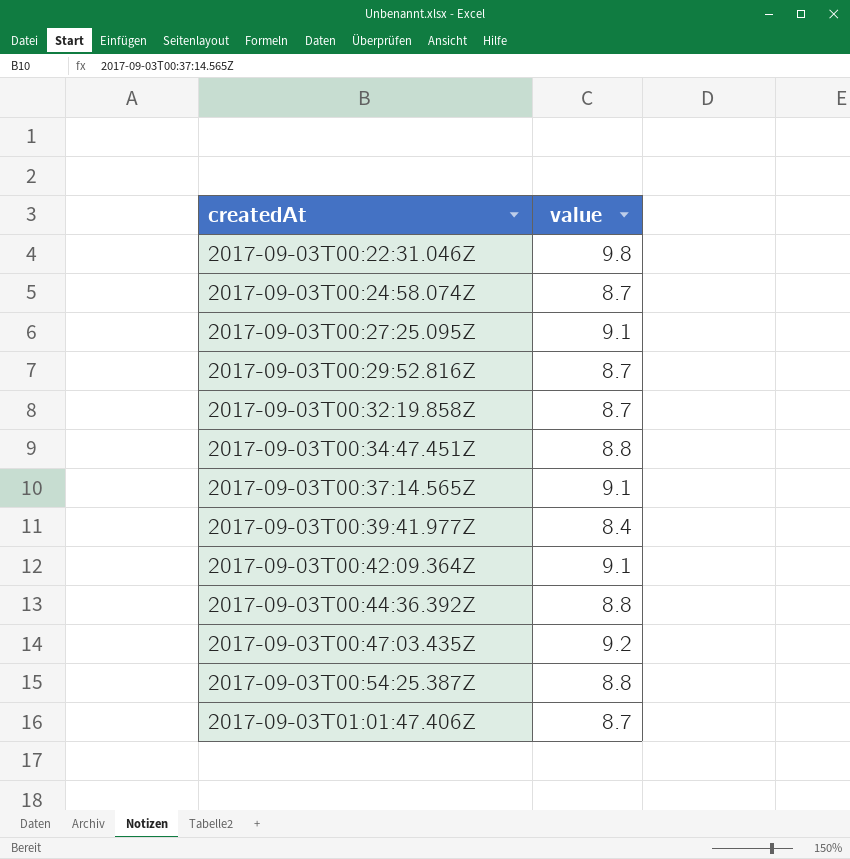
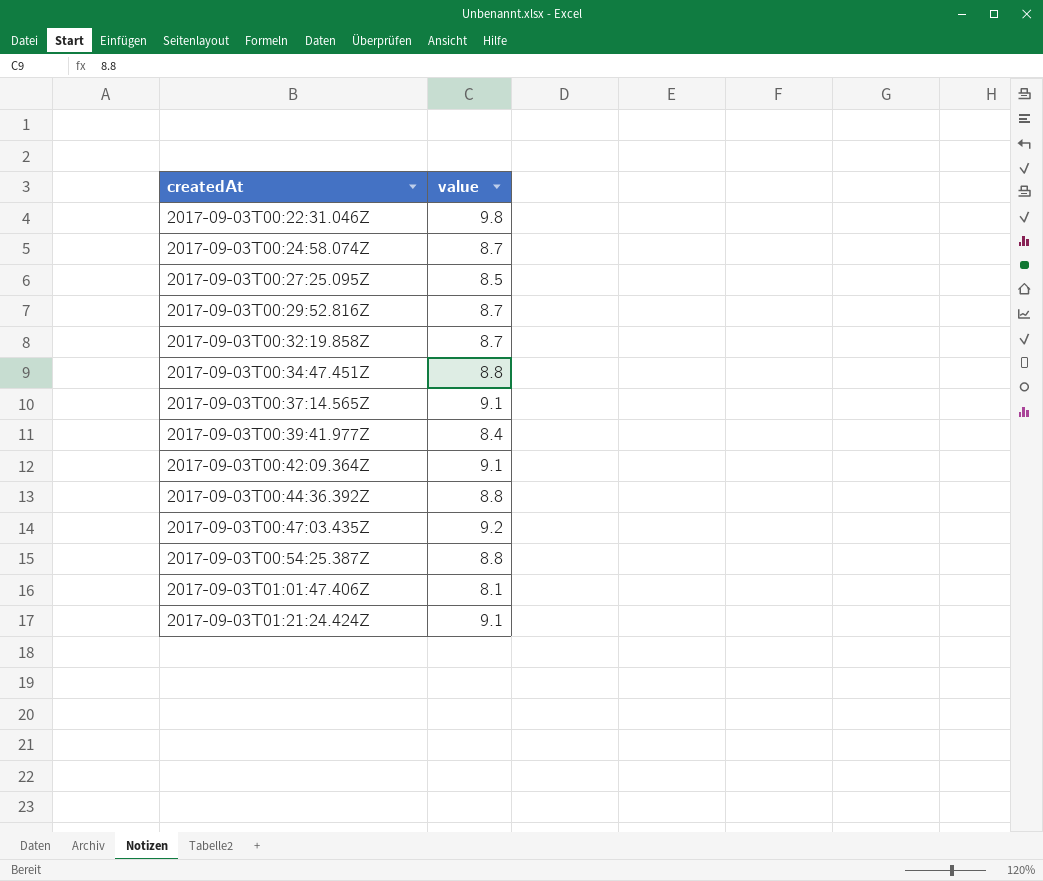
2017-09-03T00:27:25.095Z | value: 9.1 -> 8.5
2017-09-03T01:01:47.406Z | value: 8.7 -> 8.1
row 2017-09-03T01:21:24.424Z: none -> 9.1

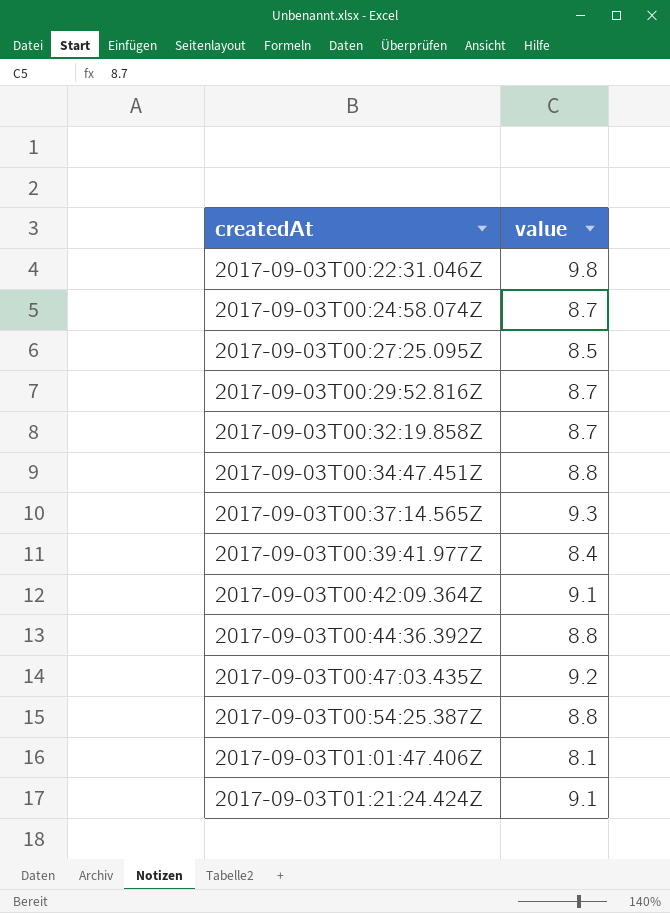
2017-09-03T00:37:14.565Z | value: 9.1 -> 9.3

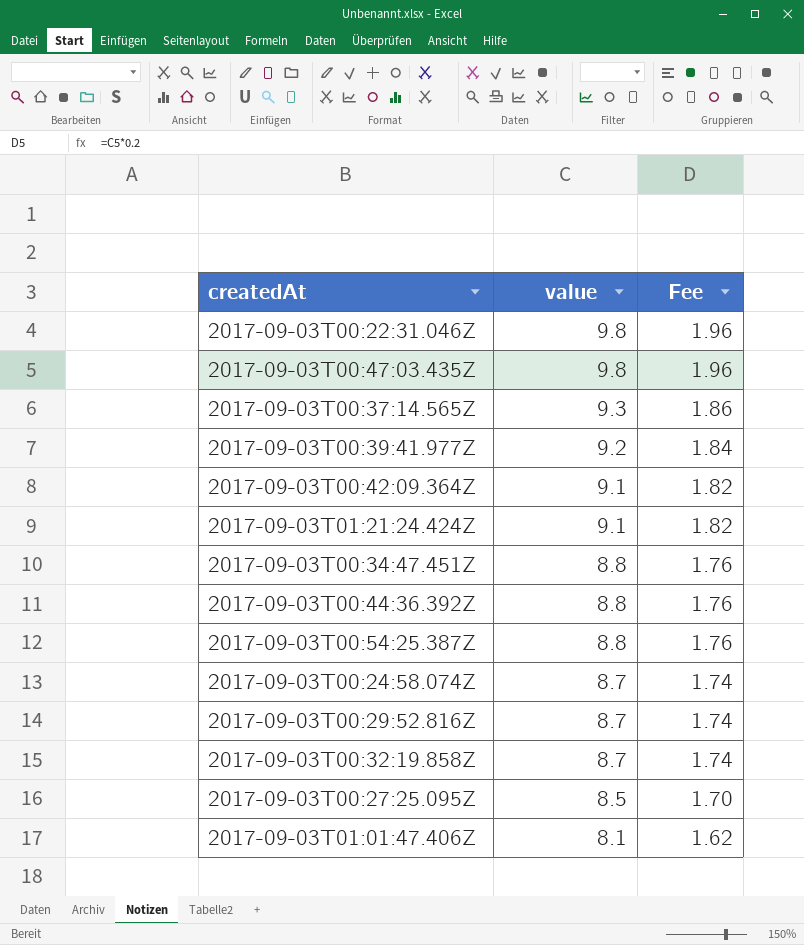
row order: createdAt ascending -> value descending
column Fee | formula: none -> [value] * 0.2
2017-09-03T00:47:03.435Z | value: 9.2 -> 9.8
2017-09-03T00:39:41.977Z | value: 8.4 -> 9.2

